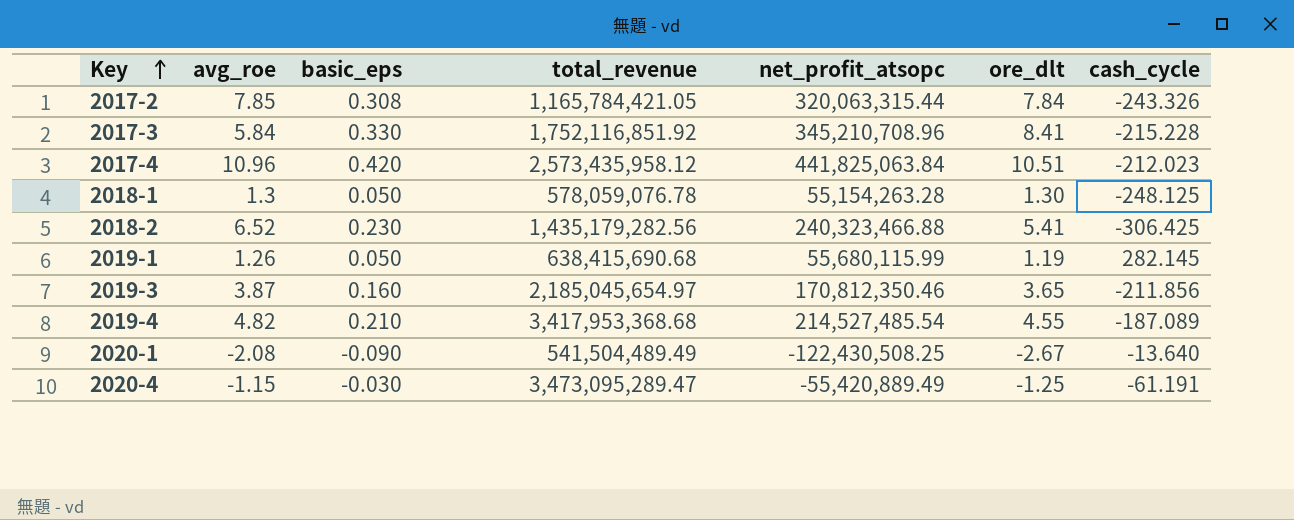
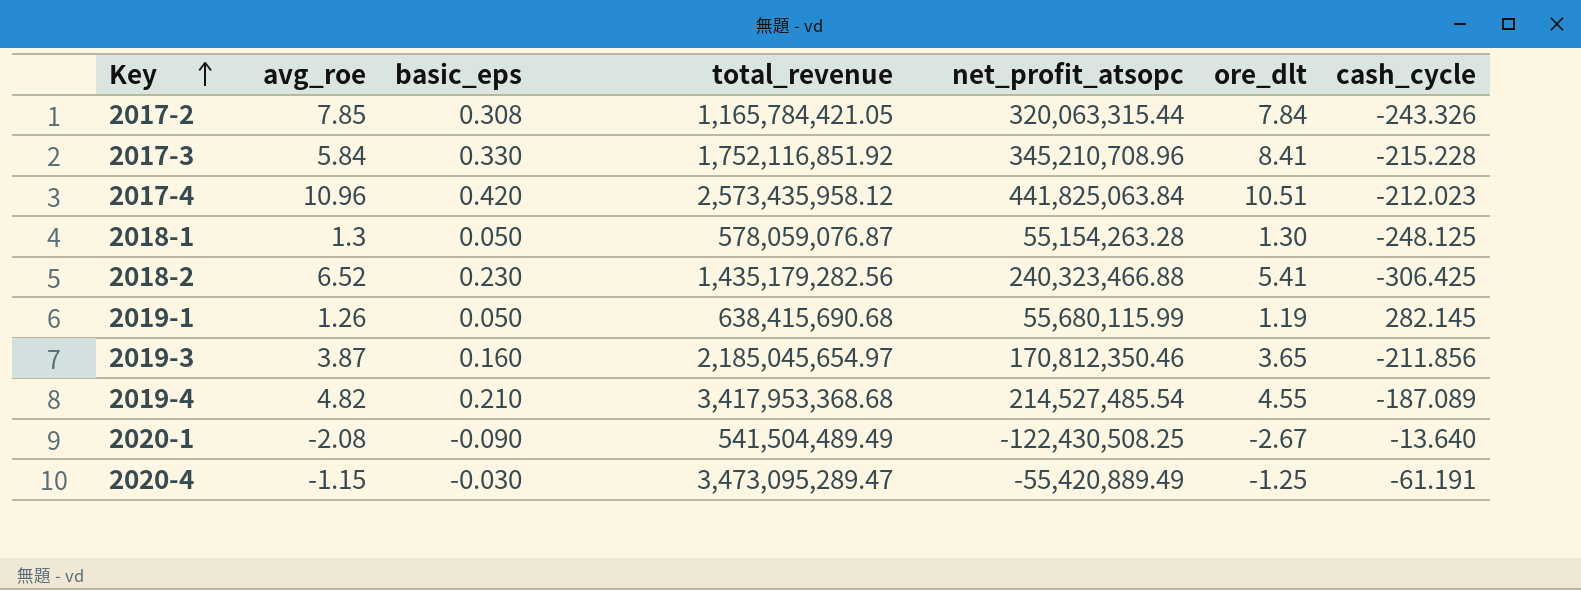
2018-1 | total_revenue: 578,059,076.78 -> 578,059,076.87

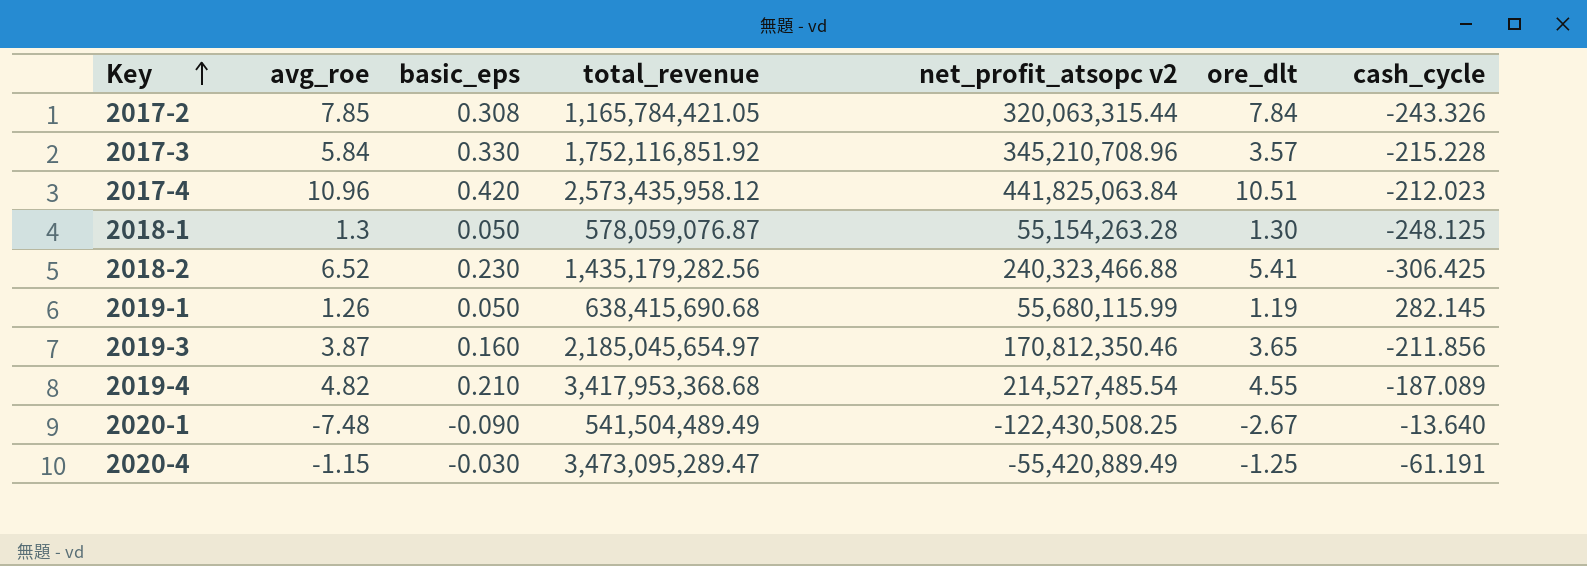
column name: net_profit_atsopc -> net_profit_atsopc v2
2017-3 | ore_dlt: 8.41 -> 3.57
2020-1 | avg_roe: -2.08 -> -7.48

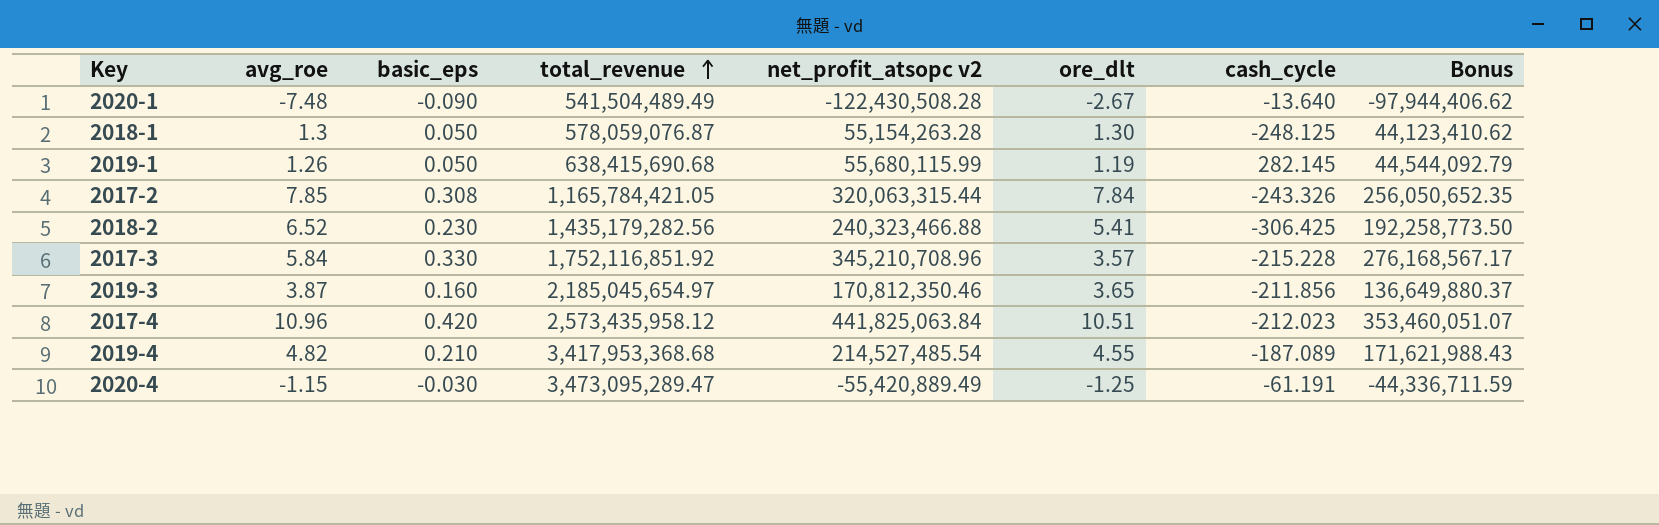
row order: Key ascending -> total_revenue ascending
column Bonus | formula: none -> [net_profit_atsopc v2] * 0.8
2020-1 | net_profit_atsopc v2: -122,430,508.25 -> -122,430,508.28

